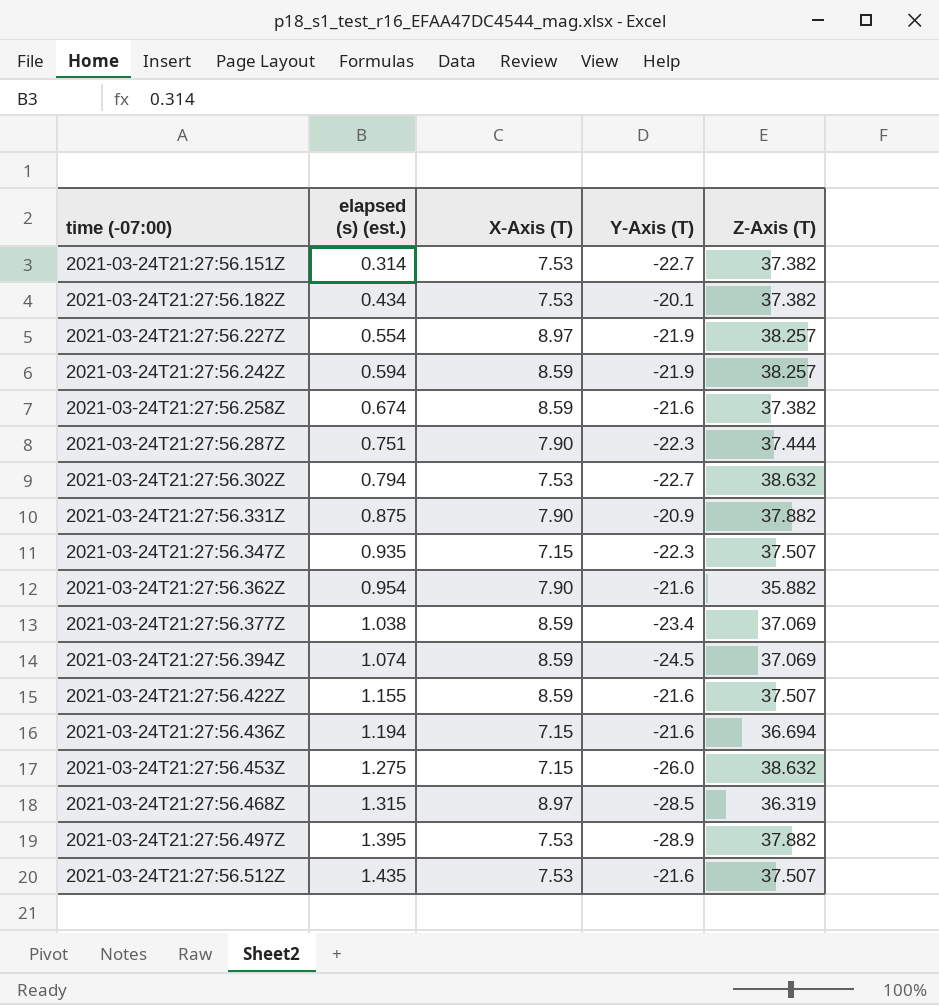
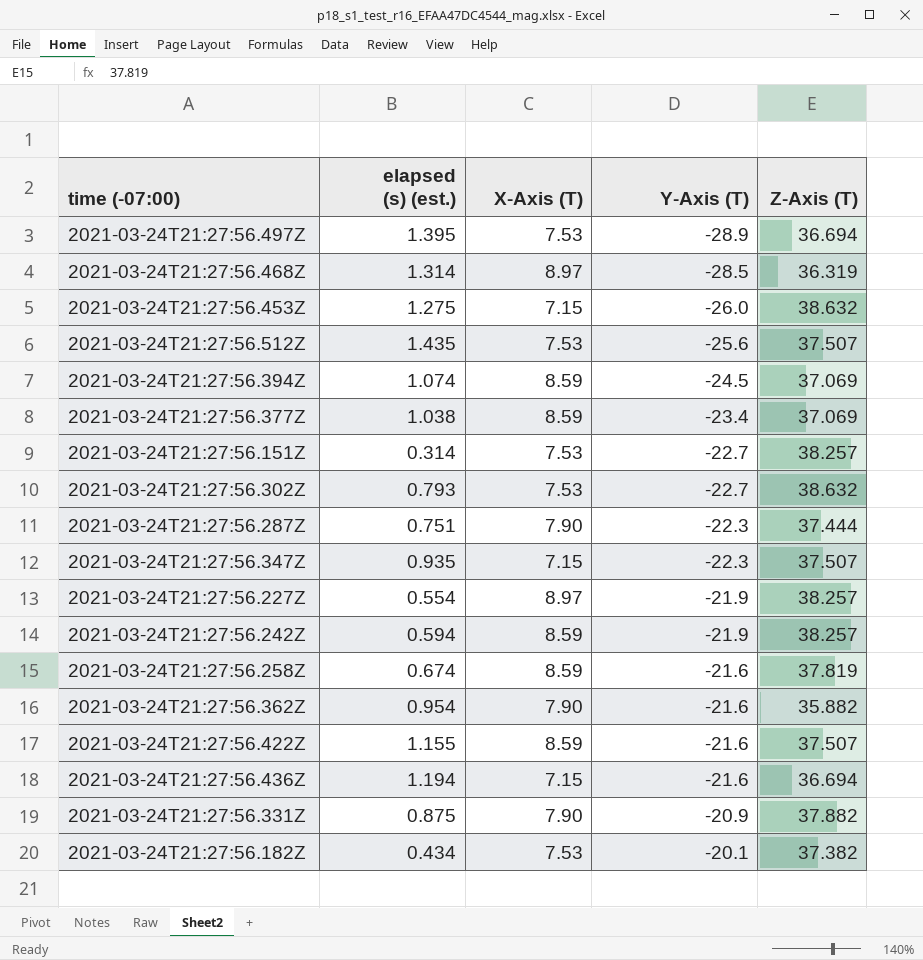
row order: time (-07:00) ascending -> Y-Axis (T) ascending
2021-03-24T21:27:56.497Z | Z-Axis (T): 37.882 -> 36.694
2021-03-24T21:27:56.468Z | elapsed (s) (est.): 1.315 -> 1.314
2021-03-24T21:27:56.512Z | Y-Axis (T): -21.6 -> -25.6
2021-03-24T21:27:56.151Z | Z-Axis (T): 37.382 -> 38.257
2021-03-24T21:27:56.302Z | elapsed (s) (est.): 0.794 -> 0.793
2021-03-24T21:27:56.258Z | Z-Axis (T): 37.382 -> 37.819

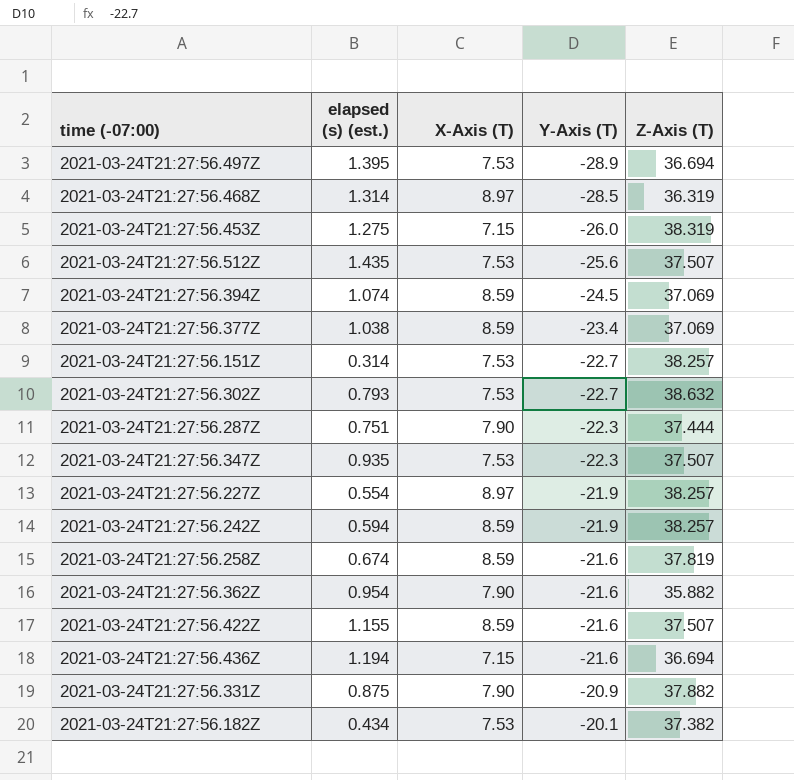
2021-03-24T21:27:56.453Z | Z-Axis (T): 38.632 -> 38.319
2021-03-24T21:27:56.347Z | X-Axis (T): 7.15 -> 7.53

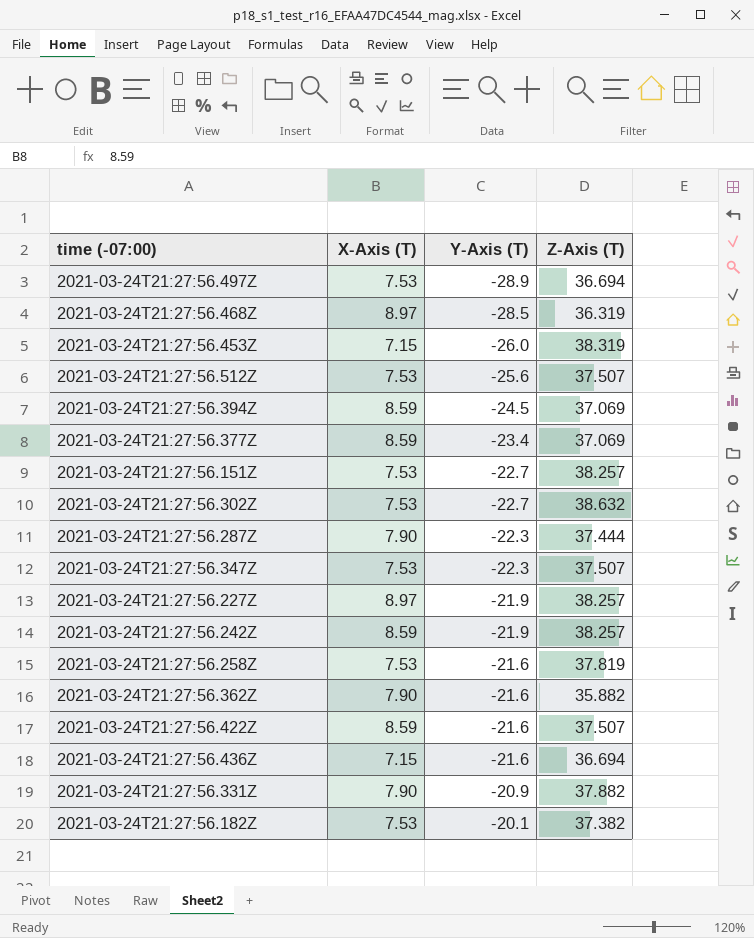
column elapsed (s) (est.) | position: 2 -> none
2021-03-24T21:27:56.258Z | X-Axis (T): 8.59 -> 7.53

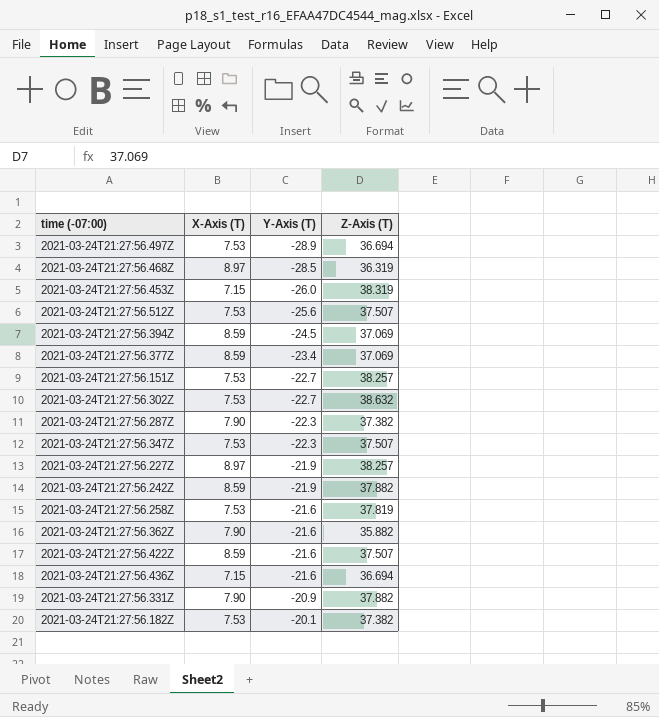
2021-03-24T21:27:56.287Z | Z-Axis (T): 37.444 -> 37.382
2021-03-24T21:27:56.242Z | Z-Axis (T): 38.257 -> 37.882

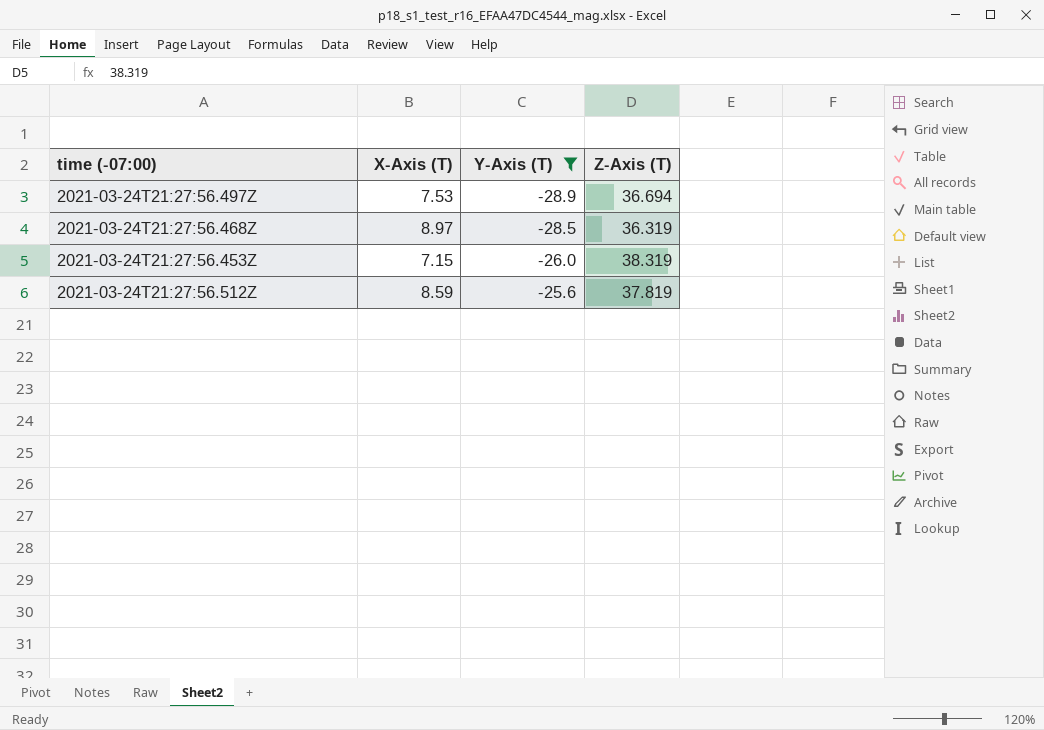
filter: none -> Y-Axis (T) <= -25.6
2021-03-24T21:27:56.512Z | X-Axis (T): 7.53 -> 8.59
2021-03-24T21:27:56.512Z | Z-Axis (T): 37.507 -> 37.819

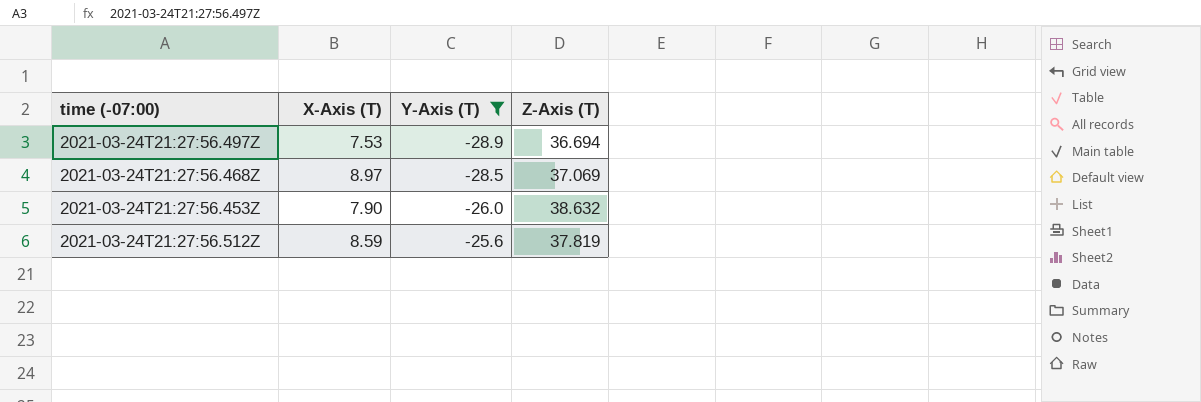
2021-03-24T21:27:56.468Z | Z-Axis (T): 36.319 -> 37.069
2021-03-24T21:27:56.453Z | X-Axis (T): 7.15 -> 7.90
2021-03-24T21:27:56.453Z | Z-Axis (T): 38.319 -> 38.632

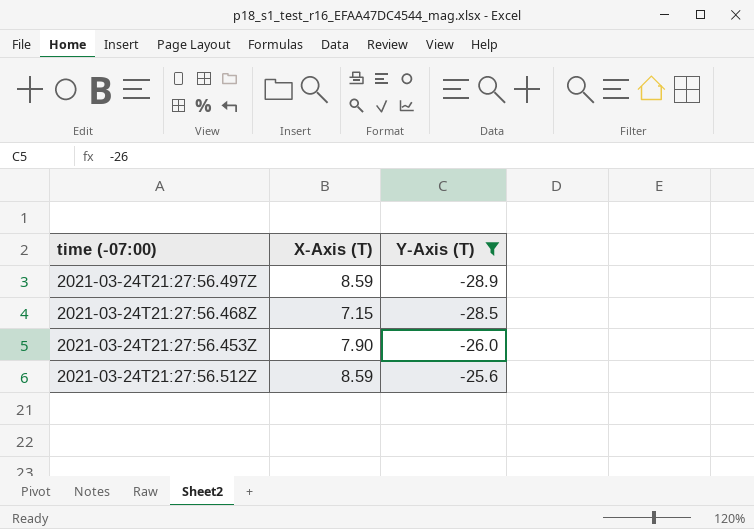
column Z-Axis (T) | position: 4 -> none
2021-03-24T21:27:56.497Z | X-Axis (T): 7.53 -> 8.59
2021-03-24T21:27:56.468Z | X-Axis (T): 8.97 -> 7.15

